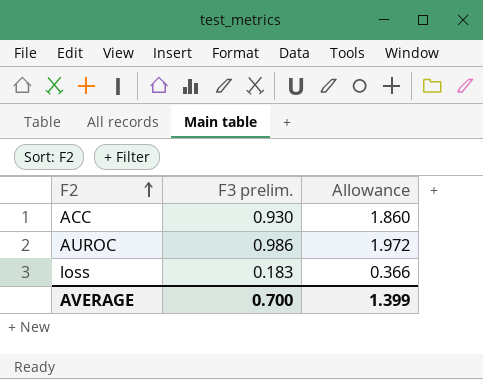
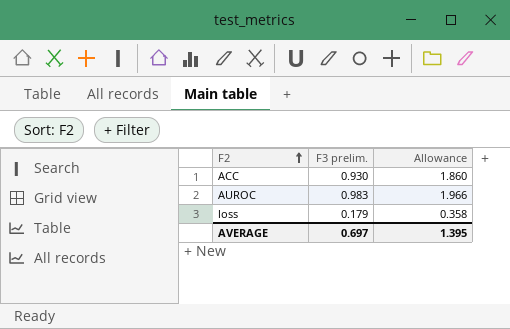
AUROC | F3 prelim.: 0.986 -> 0.983
AUROC | Allowance: 1.972 -> 1.966
loss | F3 prelim.: 0.183 -> 0.179
loss | Allowance: 0.366 -> 0.358
AVERAGE | F3 prelim.: 0.700 -> 0.697
AVERAGE | Allowance: 1.399 -> 1.395

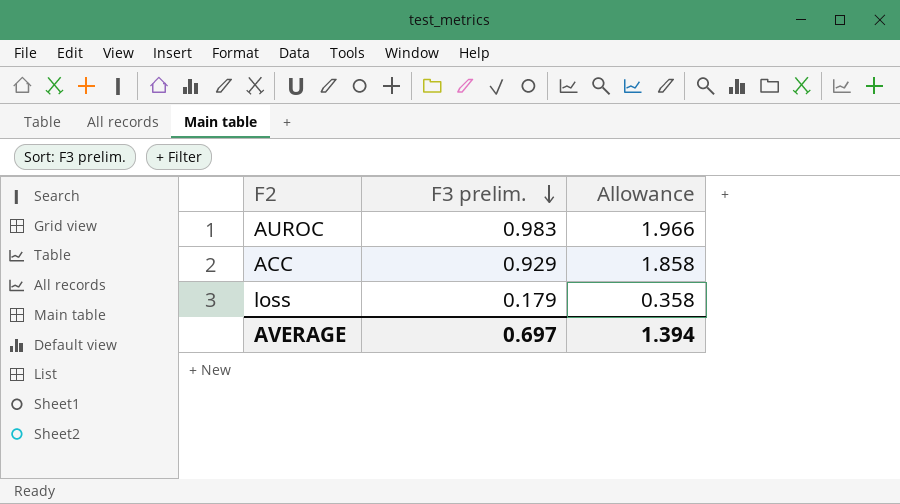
row order: F2 ascending -> F3 prelim. descending
ACC | F3 prelim.: 0.930 -> 0.929
ACC | Allowance: 1.860 -> 1.858
AVERAGE | Allowance: 1.395 -> 1.394

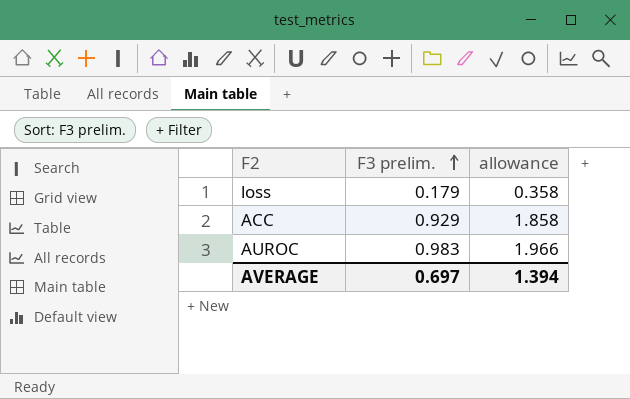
row order: F3 prelim. descending -> F3 prelim. ascending
column name: Allowance -> allowance

